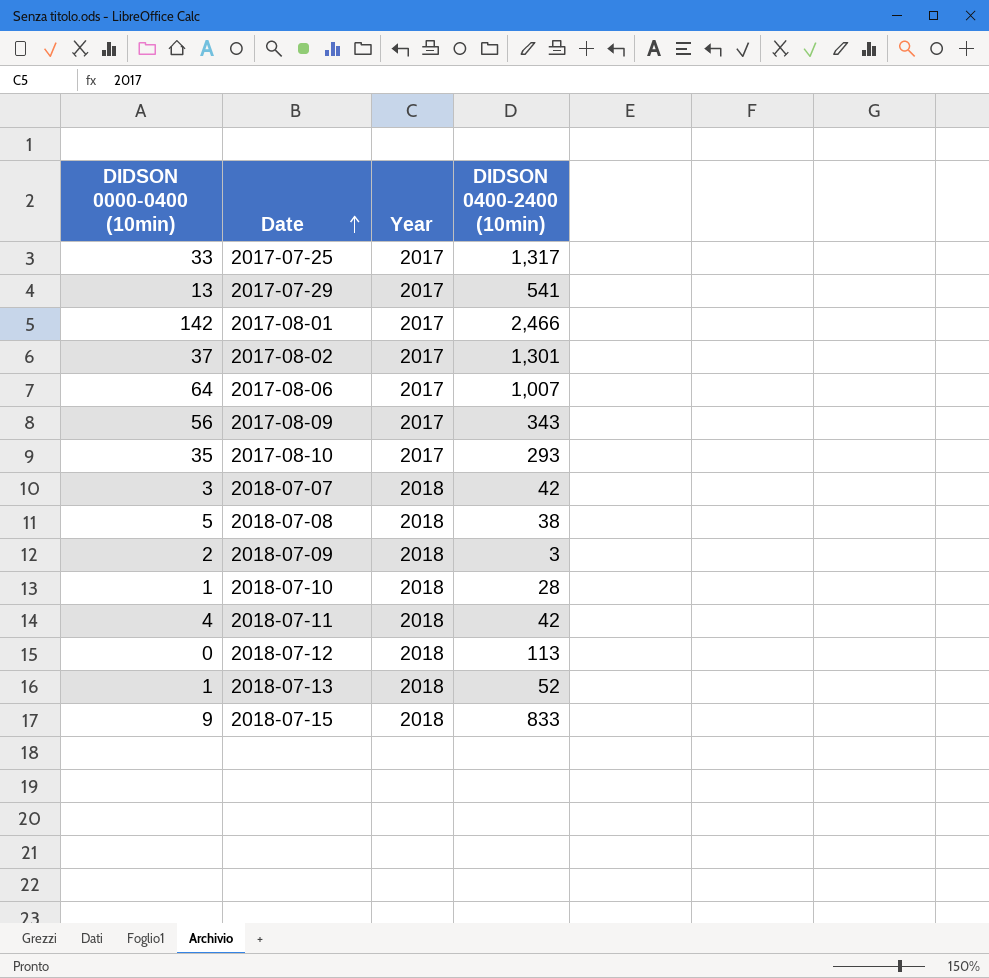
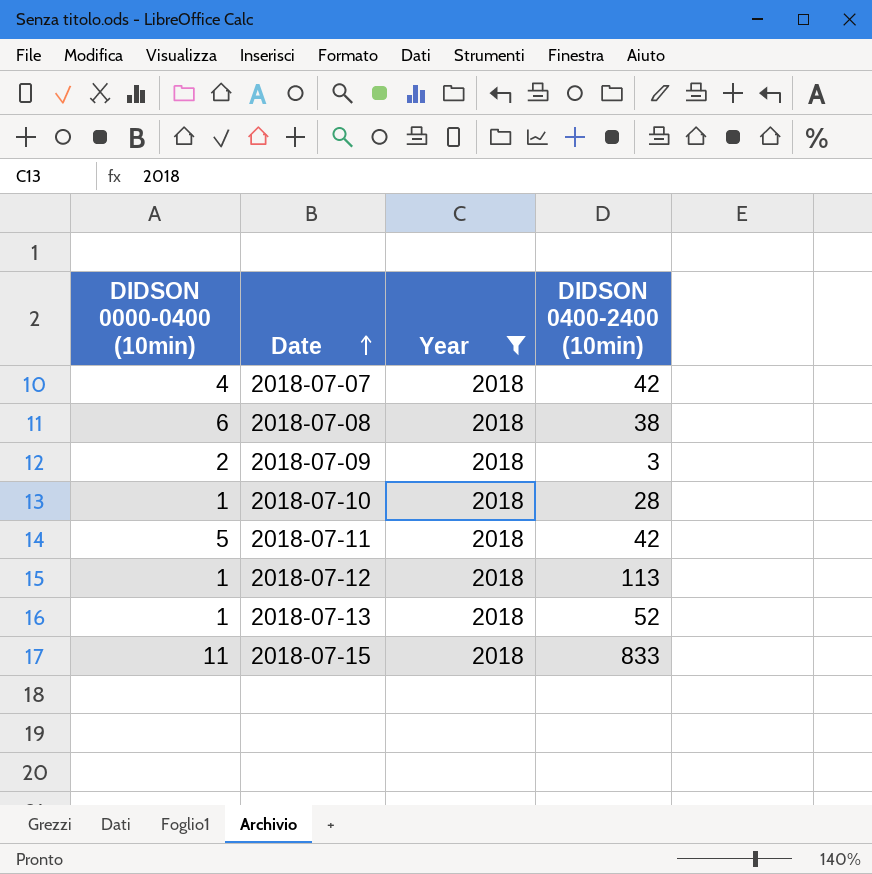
filter: none -> Year = 2018
2018-07-07 | DIDSON 0000-0400 (10min): 3 -> 4
2018-07-08 | DIDSON 0000-0400 (10min): 5 -> 6
2018-07-11 | DIDSON 0000-0400 (10min): 4 -> 5
2018-07-12 | DIDSON 0000-0400 (10min): 0 -> 1
2018-07-15 | DIDSON 0000-0400 (10min): 9 -> 11

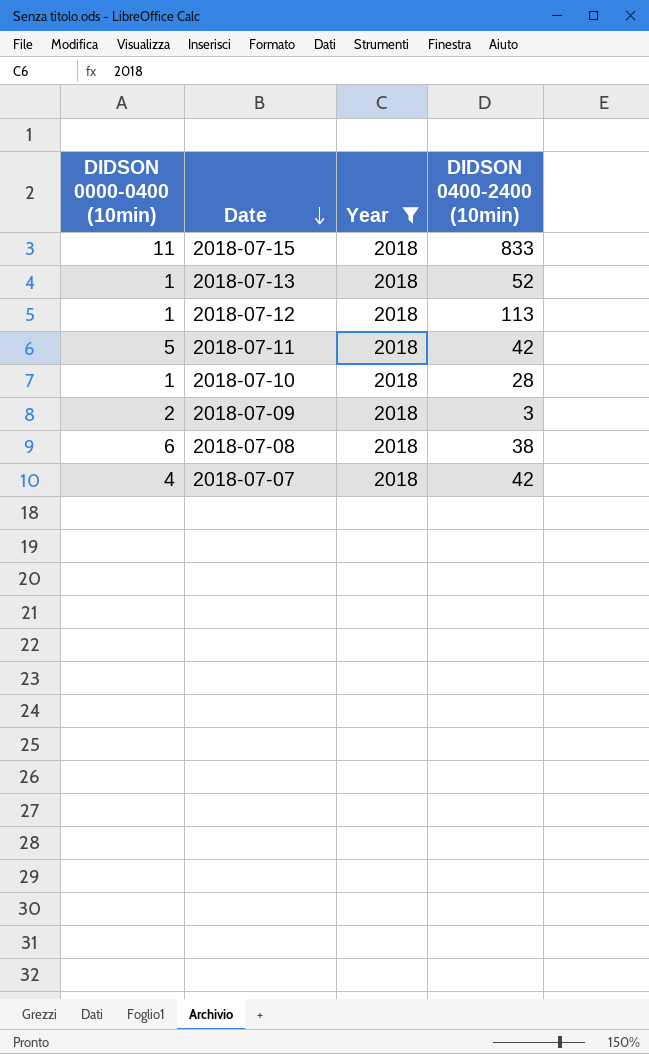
row order: Date ascending -> Date descending

